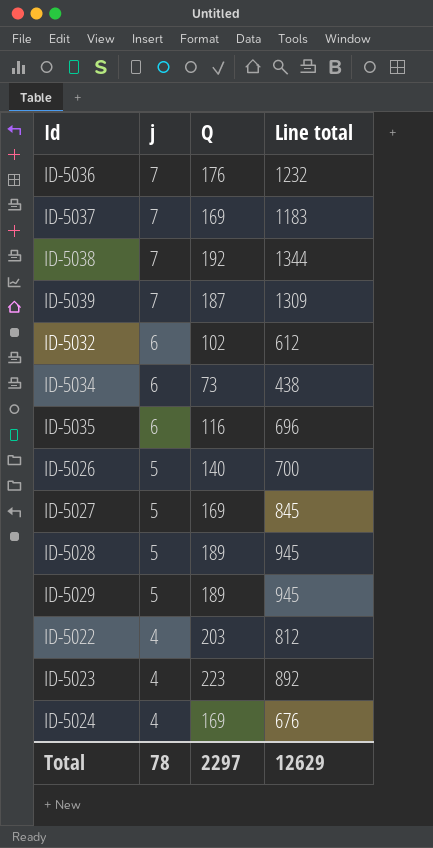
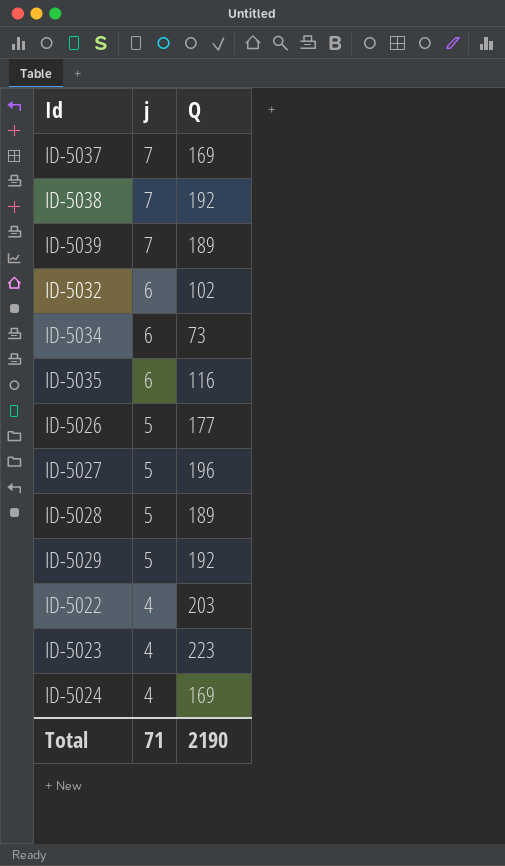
column Line total | formula: [j] * [Q] -> none
row ID-5036: 7 | 176 | 1232 -> none
ID-5039 | Q: 187 -> 189
ID-5026 | Q: 140 -> 177
ID-5027 | Q: 169 -> 196
ID-5029 | Q: 189 -> 192
Total | j: 78 -> 71
Total | Q: 2297 -> 2190

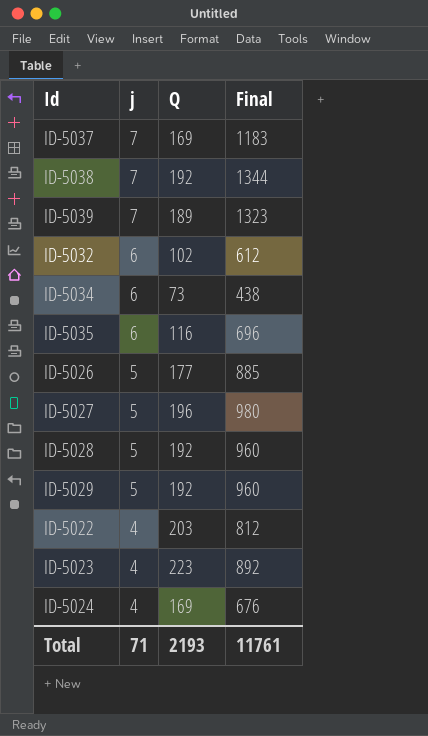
column Final | formula: none -> [j] * [Q]
ID-5028 | Q: 189 -> 192
Total | Q: 2190 -> 2193

